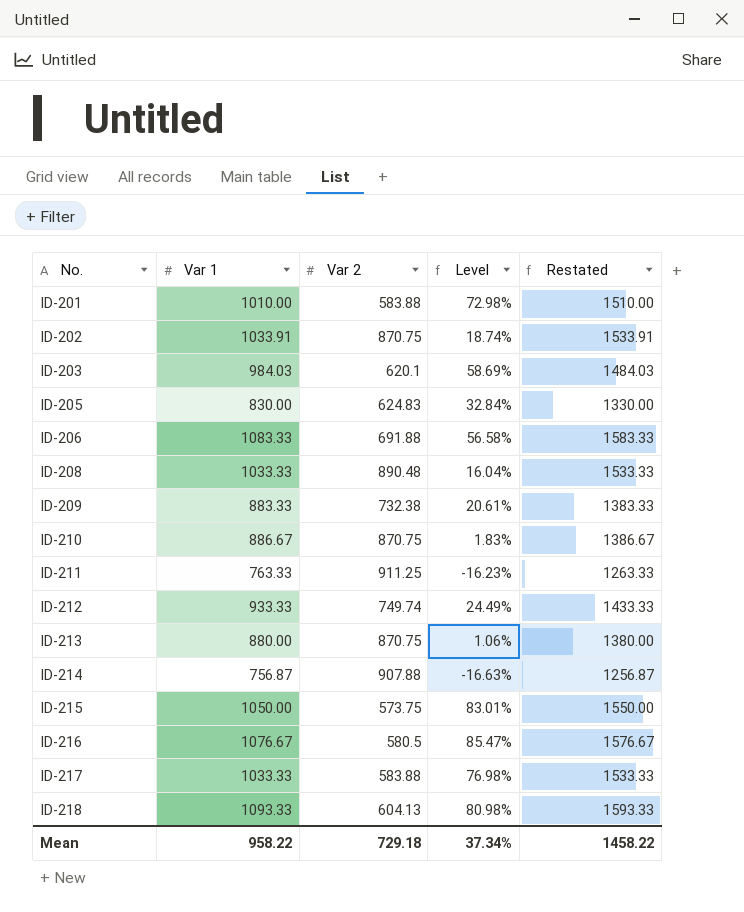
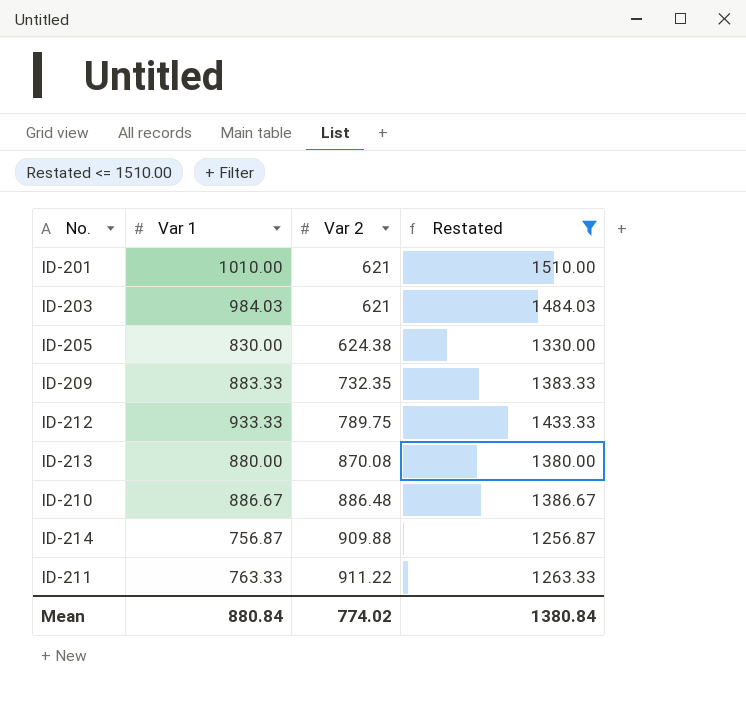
filter: none -> Restated <= 1510.00
row order: No. ascending -> Var 2 ascending
column Level | formula: ([Var 1] - [Var 2]) / [Var 2] -> none
ID-201 | Var 2: 583.88 -> 621
ID-203 | Var 2: 620.1 -> 621
ID-205 | Var 2: 624.83 -> 624.38
ID-209 | Var 2: 732.38 -> 732.35
ID-212 | Var 2: 749.74 -> 789.75
ID-213 | Var 2: 870.75 -> 870.08
ID-210 | Var 2: 870.75 -> 886.48
ID-214 | Var 2: 907.88 -> 909.88
ID-211 | Var 2: 911.25 -> 911.22
Mean | Var 1: 958.22 -> 880.84
Mean | Var 2: 729.18 -> 774.02
Mean | Restated: 1458.22 -> 1380.84

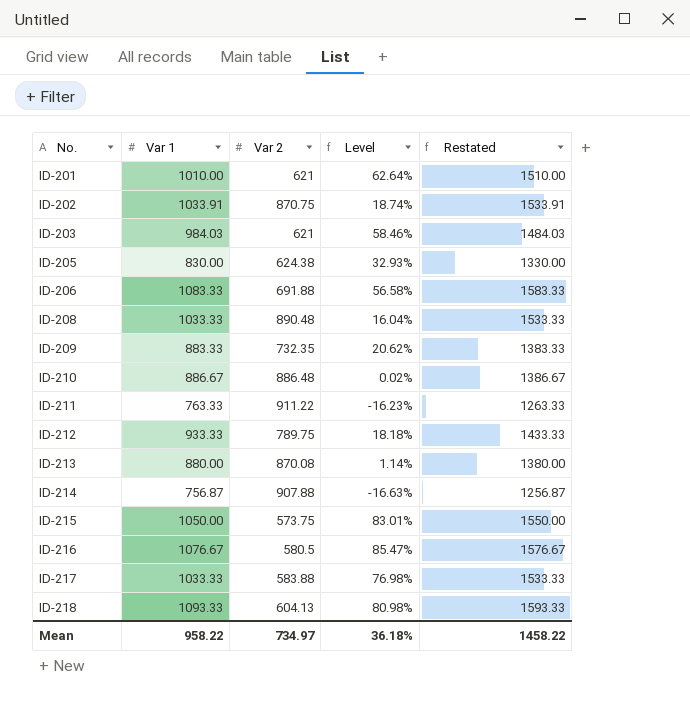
filter: Restated <= 1510.00 -> none
row order: Var 2 ascending -> No. ascending
column Level | formula: none -> ([Var 1] - [Var 2]) / [Var 2]
ID-214 | Var 2: 909.88 -> 907.88
Mean | Var 1: 880.84 -> 958.22
Mean | Var 2: 774.02 -> 734.97
Mean | Restated: 1380.84 -> 1458.22

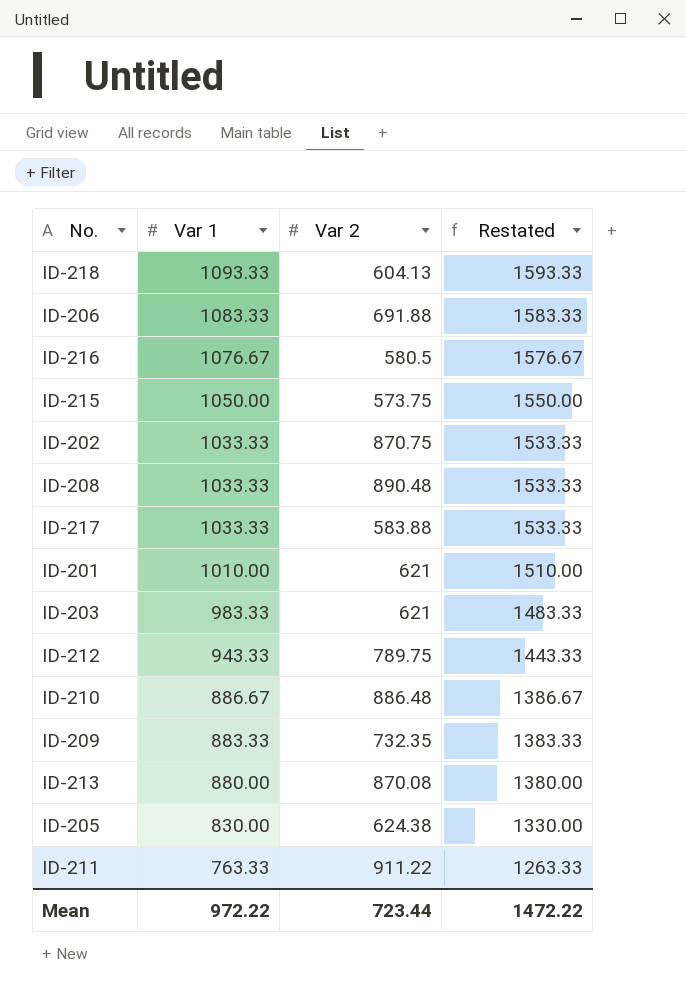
row order: No. ascending -> Var 1 descending
column Level | formula: ([Var 1] - [Var 2]) / [Var 2] -> none
row ID-214: 756.87 | 907.88 | -16.63% | 1256.87 -> none
ID-202 | Var 1: 1033.91 -> 1033.33
ID-202 | Restated: 1533.91 -> 1533.33
ID-203 | Var 1: 984.03 -> 983.33
ID-203 | Restated: 1484.03 -> 1483.33
ID-212 | Var 1: 933.33 -> 943.33
ID-212 | Restated: 1433.33 -> 1443.33
Mean | Var 1: 958.22 -> 972.22
Mean | Var 2: 734.97 -> 723.44
Mean | Restated: 1458.22 -> 1472.22

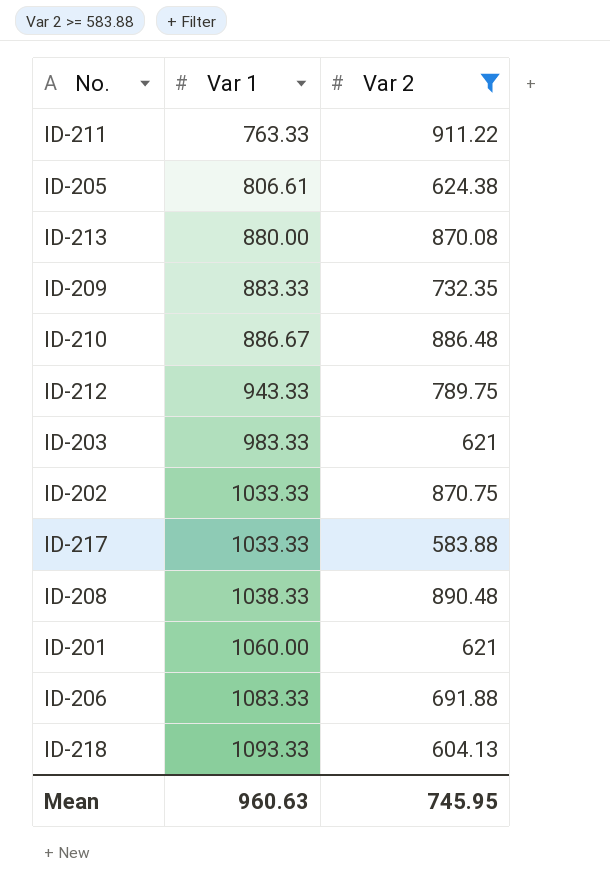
filter: none -> Var 2 >= 583.88
row order: Var 1 descending -> Var 1 ascending
column Restated | formula: [Var 1] + 500 -> none
ID-205 | Var 1: 830.00 -> 806.61
ID-208 | Var 1: 1033.33 -> 1038.33
ID-201 | Var 1: 1010.00 -> 1060.00
Mean | Var 1: 972.22 -> 960.63
Mean | Var 2: 723.44 -> 745.95

